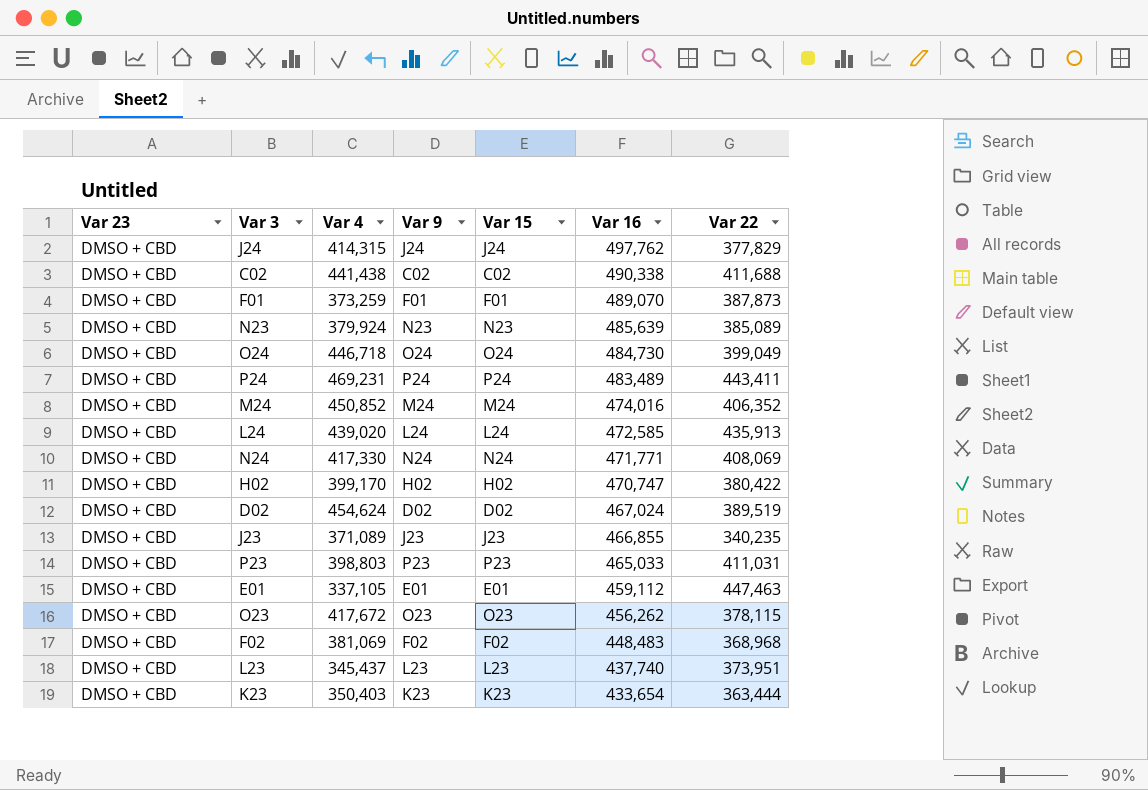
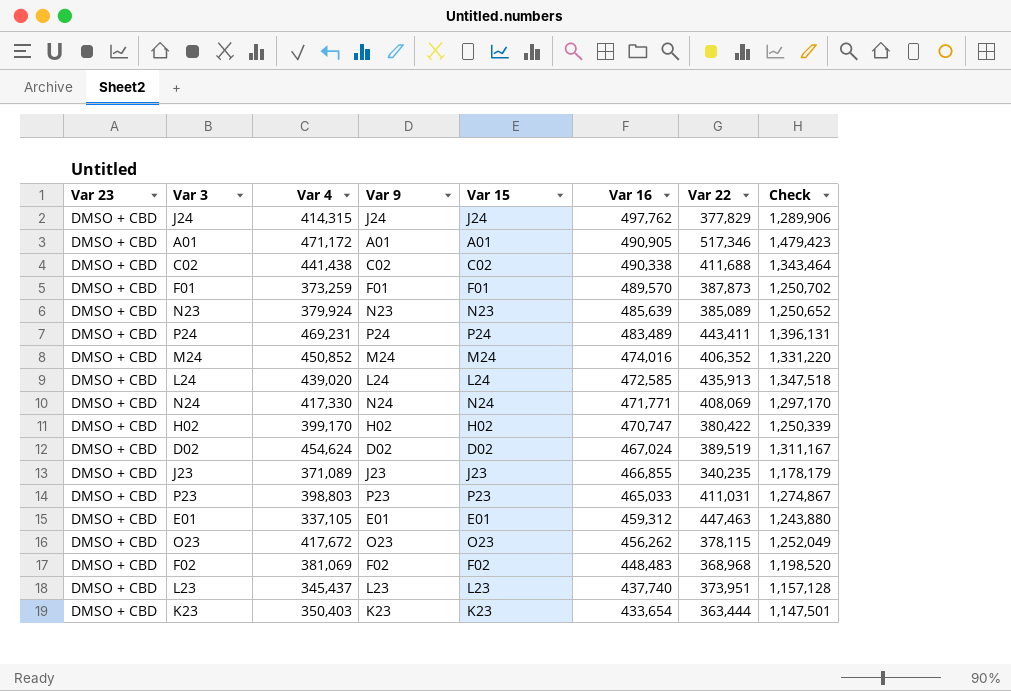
column Check | formula: none -> [Var 4] + [Var 16] + [Var 22]
row O24: DMSO + CBD | 446,718 | O24 | O24 | 484,730 | 399,049 -> none
row A01: none -> DMSO + CBD | 471,172 | A01 | A01 | 490,905 | 517,346 | 1,479,423
F01 | Var 16: 489,070 -> 489,570
E01 | Var 16: 459,112 -> 459,312

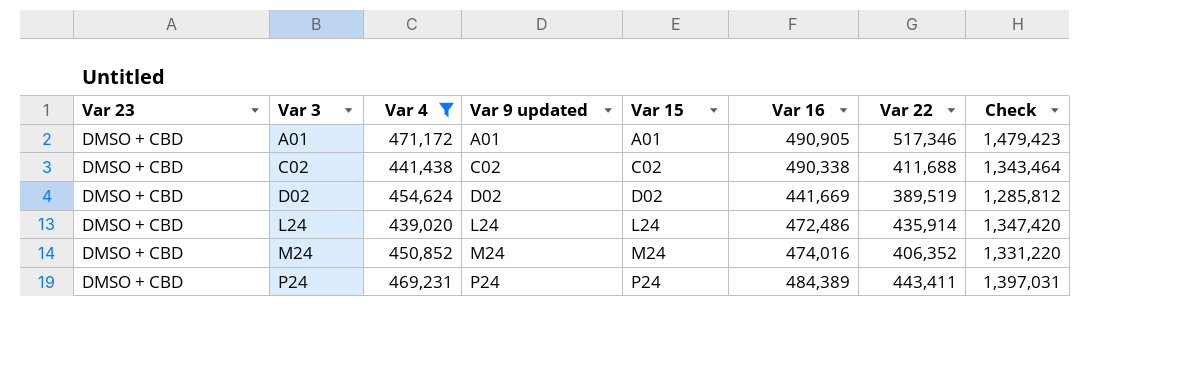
filter: none -> Var 4 >= 439,020
row order: Var 16 descending -> Var 3 ascending
column name: Var 9 -> Var 9 updated
D02 | Var 16: 467,024 -> 441,669
D02 | Check: 1,311,167 -> 1,285,812
L24 | Var 16: 472,585 -> 472,486
L24 | Var 22: 435,913 -> 435,914
L24 | Check: 1,347,518 -> 1,347,420
P24 | Var 16: 483,489 -> 484,389
P24 | Check: 1,396,131 -> 1,397,031

